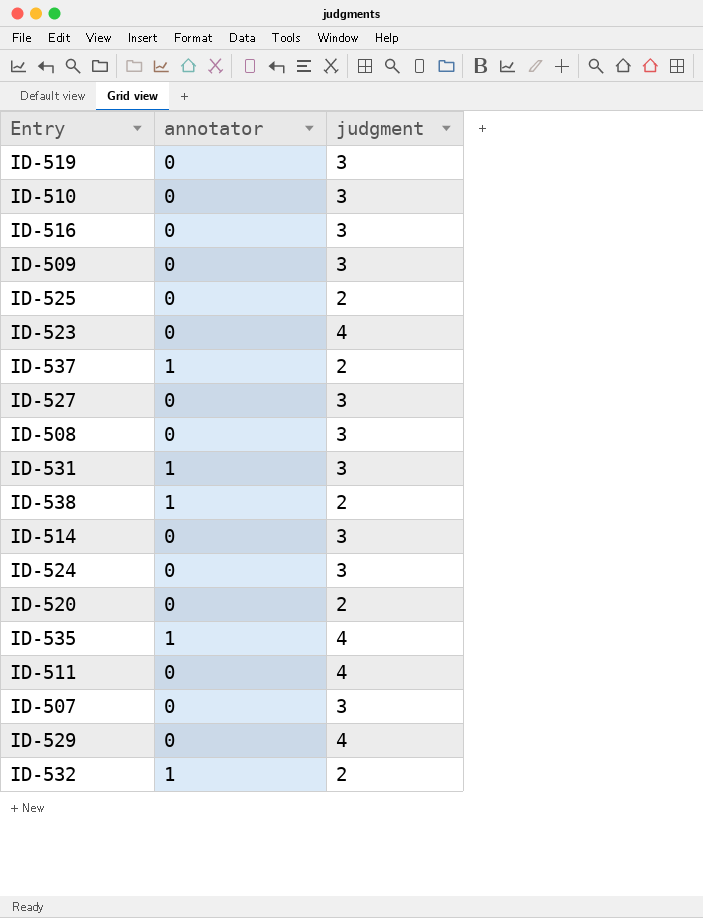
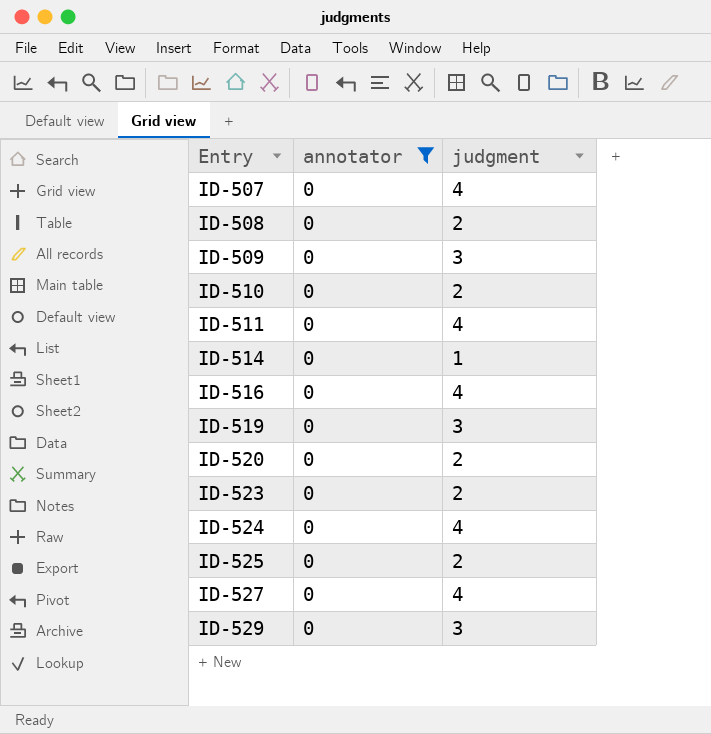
filter: none -> annotator = 0
row order: none -> Entry ascending
ID-507 | judgment: 3 -> 4
ID-508 | judgment: 3 -> 2
ID-510 | judgment: 3 -> 2
ID-514 | judgment: 3 -> 1
ID-516 | judgment: 3 -> 4
ID-523 | judgment: 4 -> 2
ID-524 | judgment: 3 -> 4
ID-527 | judgment: 3 -> 4
ID-529 | judgment: 4 -> 3

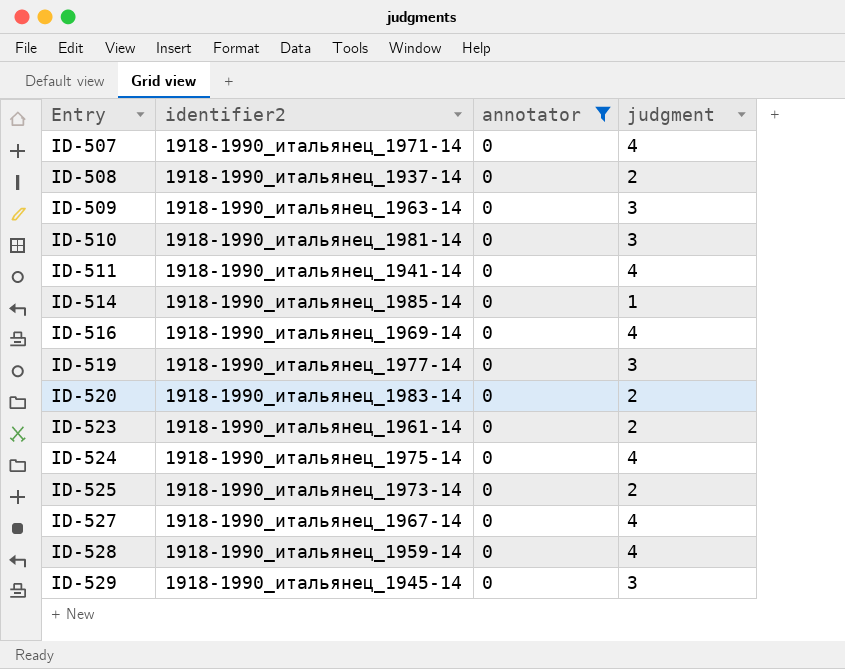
column identifier2 | position: none -> 2
ID-510 | judgment: 2 -> 3
row ID-528: none -> 1918-1990_итальянец_1959-14 | 0 | 4

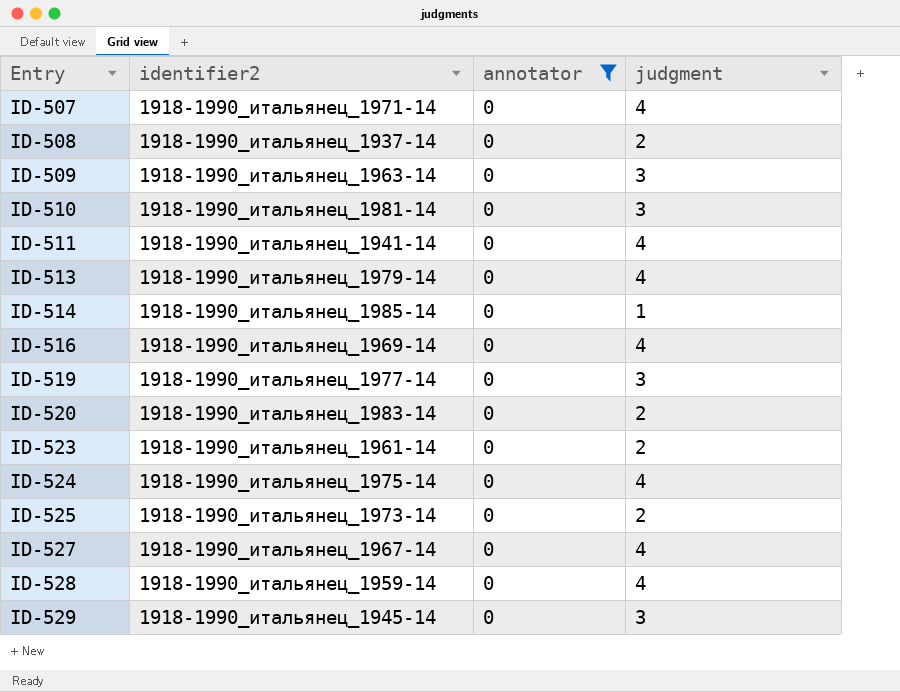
row ID-513: none -> 1918-1990_итальянец_1979-14 | 0 | 4

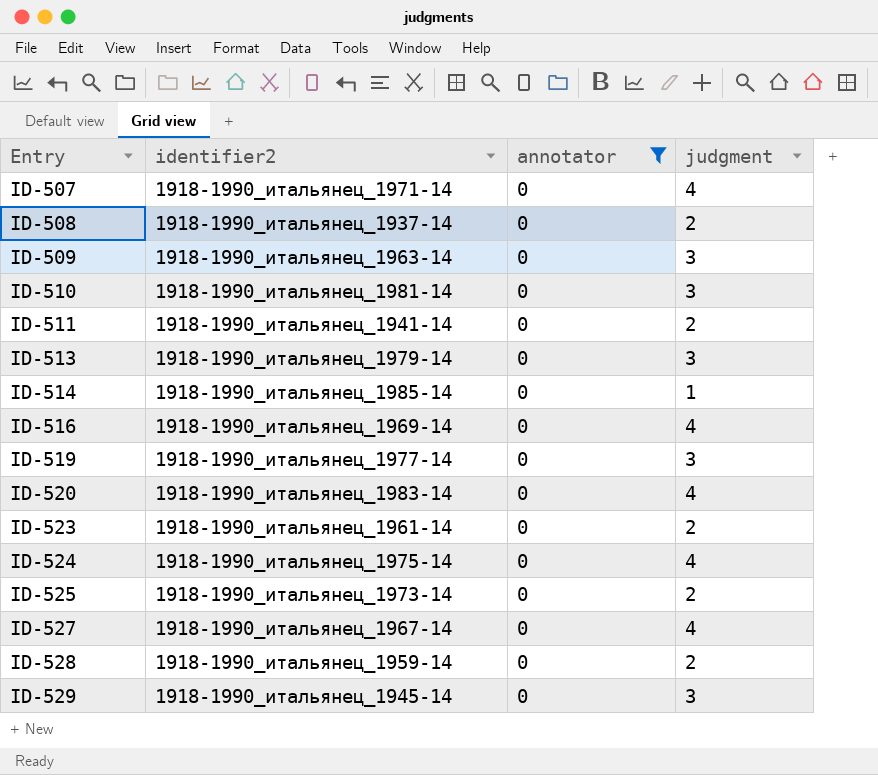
ID-511 | judgment: 4 -> 2
ID-513 | judgment: 4 -> 3
ID-520 | judgment: 2 -> 4
ID-528 | judgment: 4 -> 2

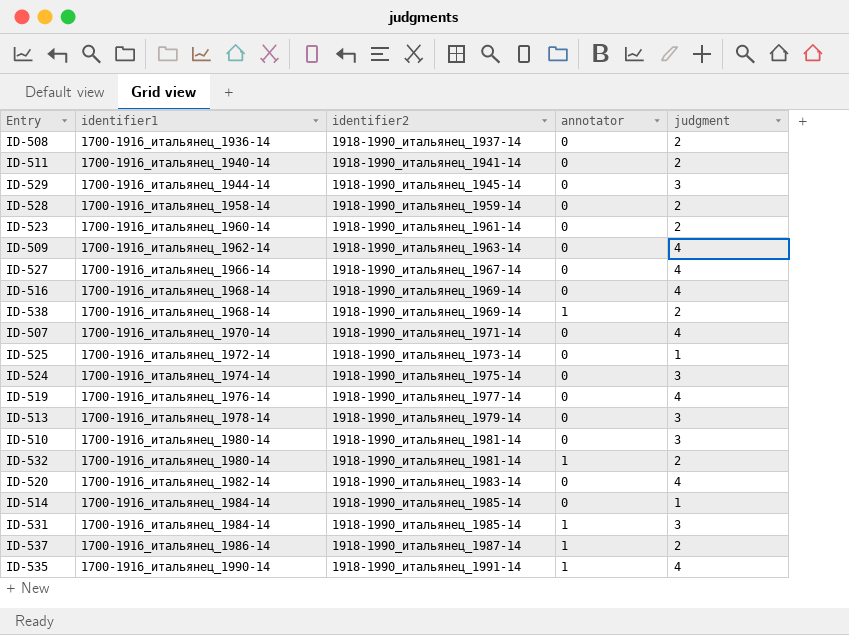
filter: annotator = 0 -> none
row order: Entry ascending -> identifier1 ascending
column identifier1 | position: none -> 2
ID-509 | judgment: 3 -> 4
ID-525 | judgment: 2 -> 1
ID-524 | judgment: 4 -> 3
ID-519 | judgment: 3 -> 4

